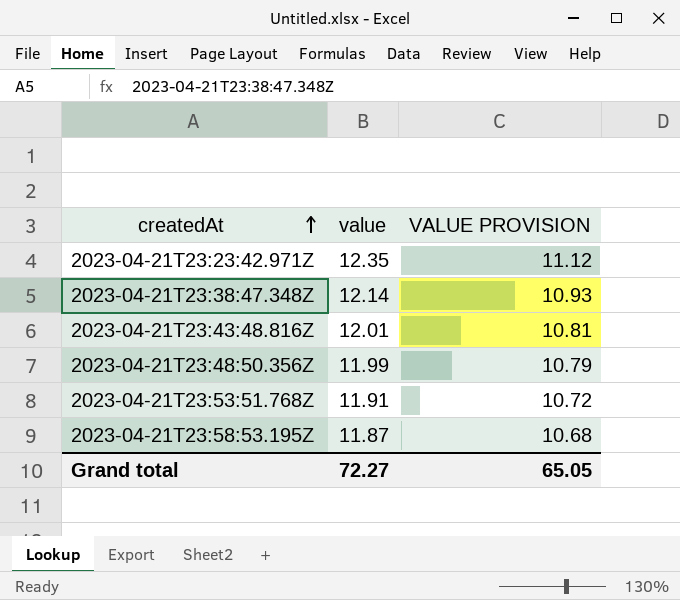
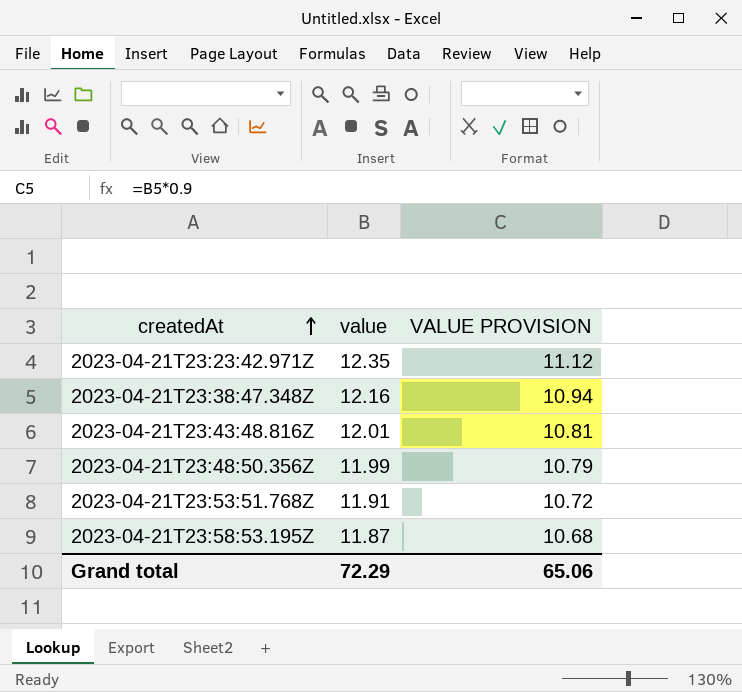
2023-04-21T23:38:47.348Z | value: 12.14 -> 12.16
2023-04-21T23:38:47.348Z | VALUE PROVISION: 10.93 -> 10.94
Grand total | value: 72.27 -> 72.29
Grand total | VALUE PROVISION: 65.05 -> 65.06

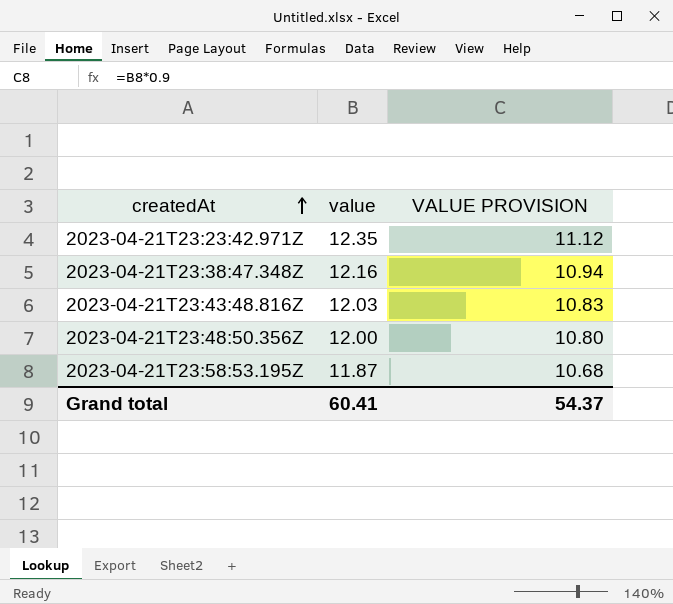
row 2023-04-21T23:53:51.768Z: 11.91 | 10.72 -> none
2023-04-21T23:43:48.816Z | value: 12.01 -> 12.03
2023-04-21T23:43:48.816Z | VALUE PROVISION: 10.81 -> 10.83
2023-04-21T23:48:50.356Z | value: 11.99 -> 12.00
2023-04-21T23:48:50.356Z | VALUE PROVISION: 10.79 -> 10.80
Grand total | value: 72.29 -> 60.41
Grand total | VALUE PROVISION: 65.06 -> 54.37

